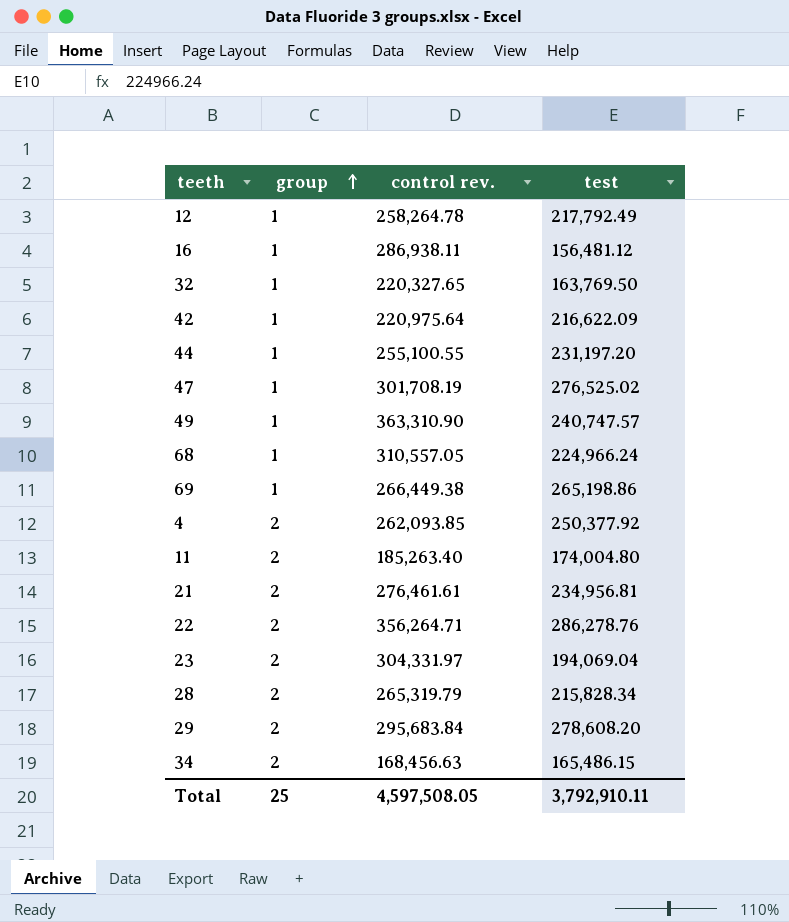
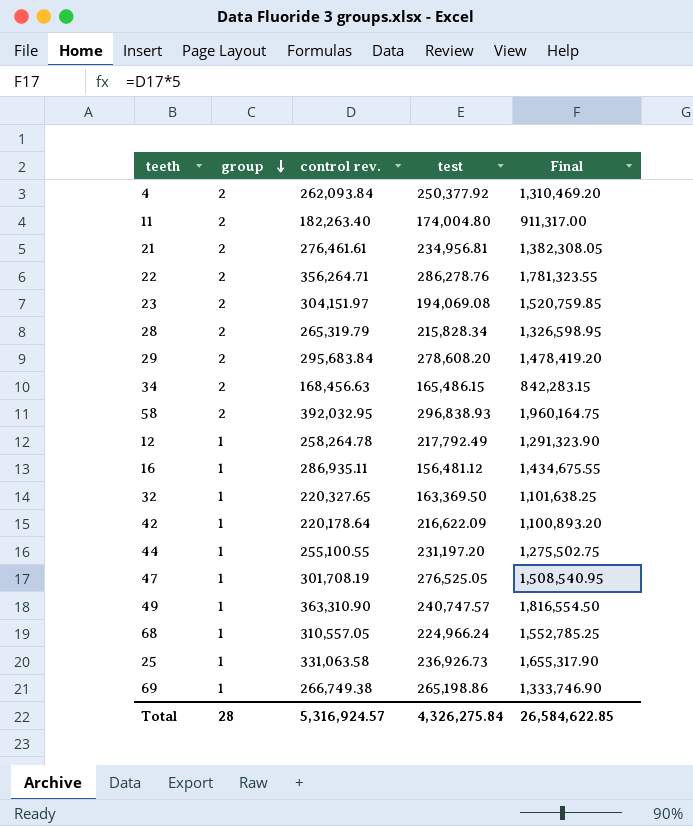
row order: group ascending -> group descending
column Final | formula: none -> [control rev.] * 5
4 | control rev.: 262,093.85 -> 262,093.84
11 | control rev.: 185,263.40 -> 182,263.40
23 | control rev.: 304,331.97 -> 304,151.97
23 | test: 194,069.04 -> 194,069.08
row 58: none -> 2 | 392,032.95 | 296,838.93 | 1,960,164.75
16 | control rev.: 286,938.11 -> 286,935.11
32 | test: 163,769.50 -> 163,369.50
42 | control rev.: 220,975.64 -> 220,178.64
47 | test: 276,525.02 -> 276,525.05
row 25: none -> 1 | 331,063.58 | 236,926.73 | 1,655,317.90
69 | control rev.: 266,449.38 -> 266,749.38
Total | group: 25 -> 28
Total | control rev.: 4,597,508.05 -> 5,316,924.57
Total | test: 3,792,910.11 -> 4,326,275.84

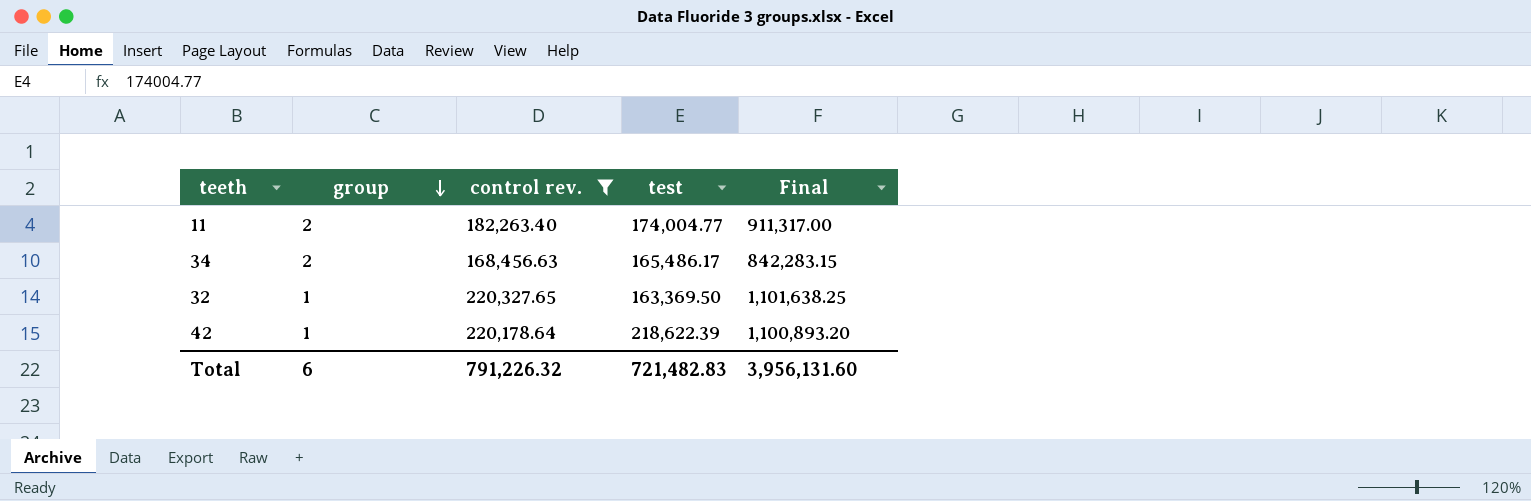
filter: none -> control rev. <= 220,327.65
11 | test: 174,004.80 -> 174,004.77
34 | test: 165,486.15 -> 165,486.17
42 | test: 216,622.09 -> 218,622.39
Total | group: 28 -> 6
Total | control rev.: 5,316,924.57 -> 791,226.32
Total | test: 4,326,275.84 -> 721,482.83
Total | Final: 26,584,622.85 -> 3,956,131.60

